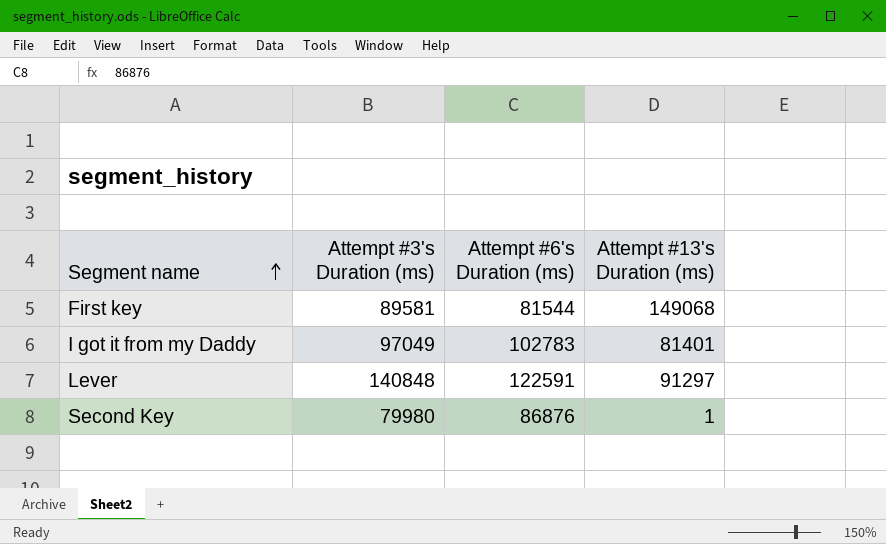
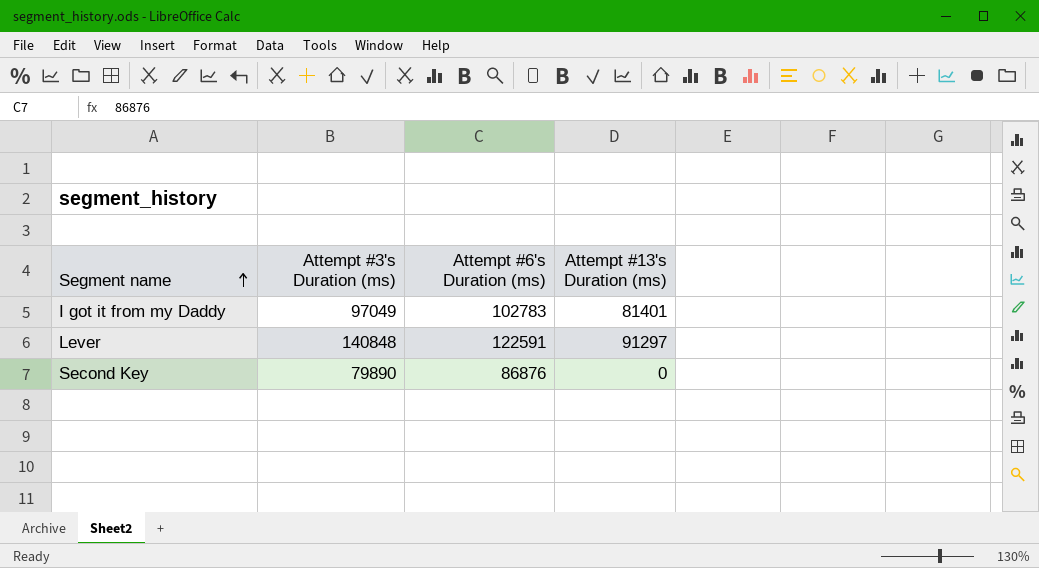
row First key: 89581 | 81544 | 149068 -> none
Second Key | Attempt #3's Duration (ms): 79980 -> 79890
Second Key | Attempt #13's Duration (ms): 1 -> 0

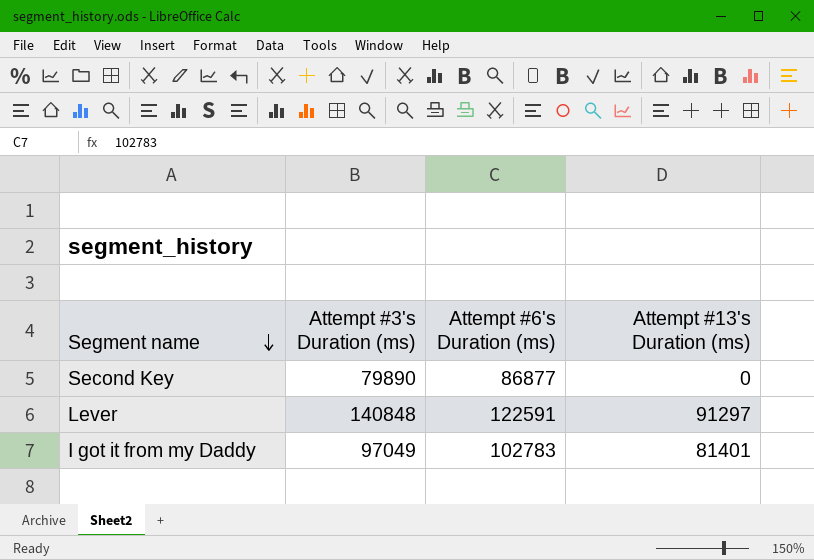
row order: Segment name ascending -> Segment name descending
Second Key | Attempt #6's Duration (ms): 86876 -> 86877

